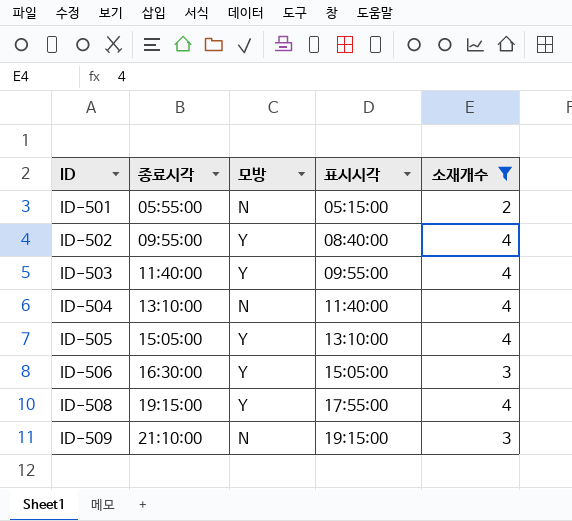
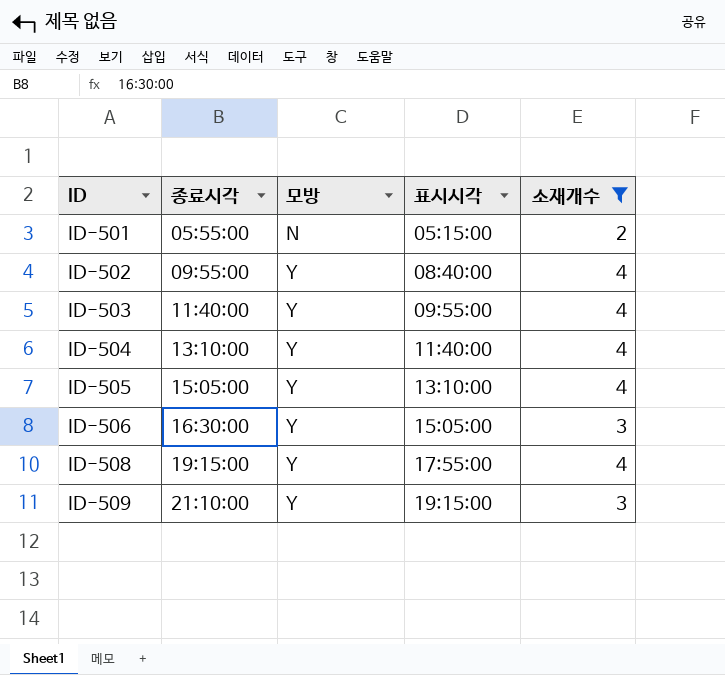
ID-504 | 모방: N -> Y
ID-509 | 모방: N -> Y

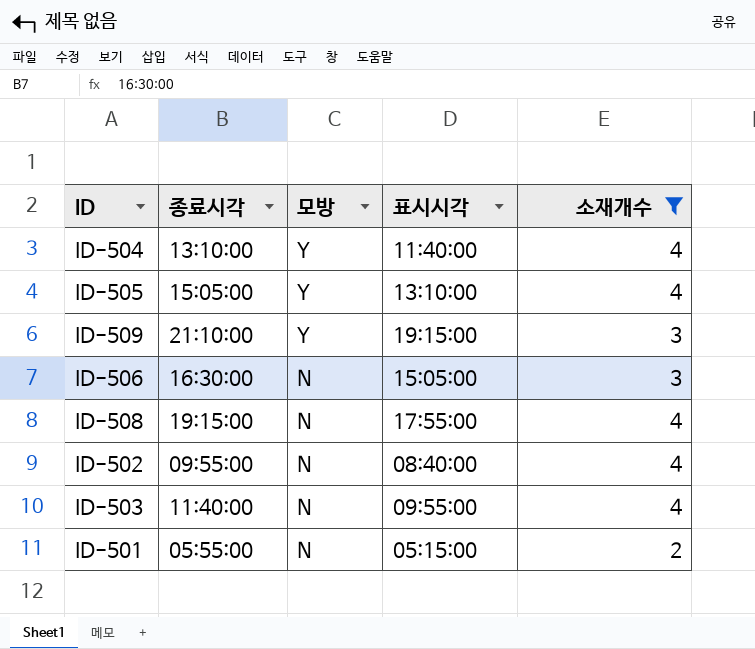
row order: ID ascending -> 모방 descending
ID-506 | 모방: Y -> N
ID-508 | 모방: Y -> N
ID-502 | 모방: Y -> N
ID-503 | 모방: Y -> N

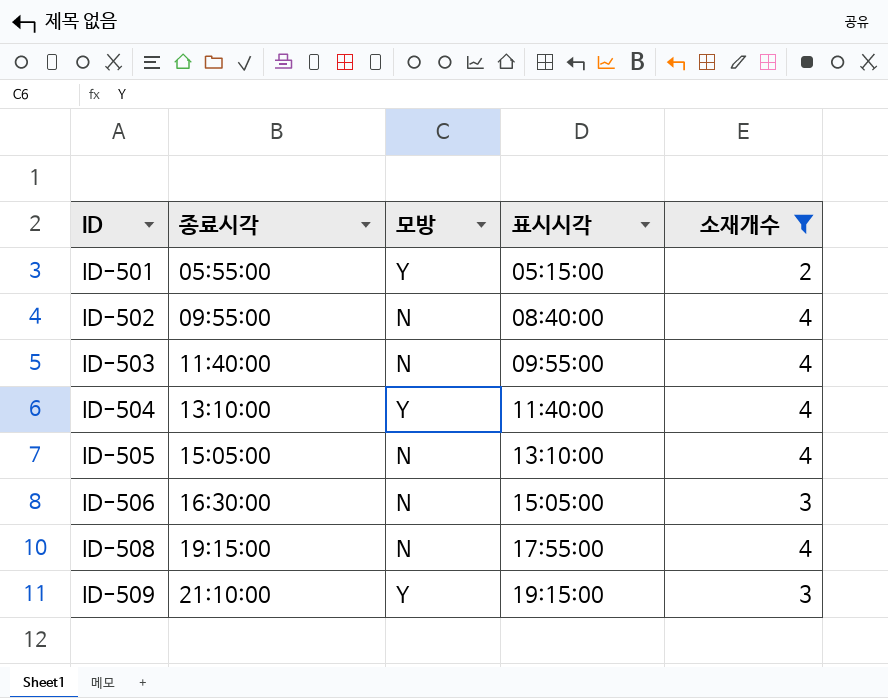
row order: 모방 descending -> ID ascending
ID-501 | 모방: N -> Y
ID-505 | 모방: Y -> N

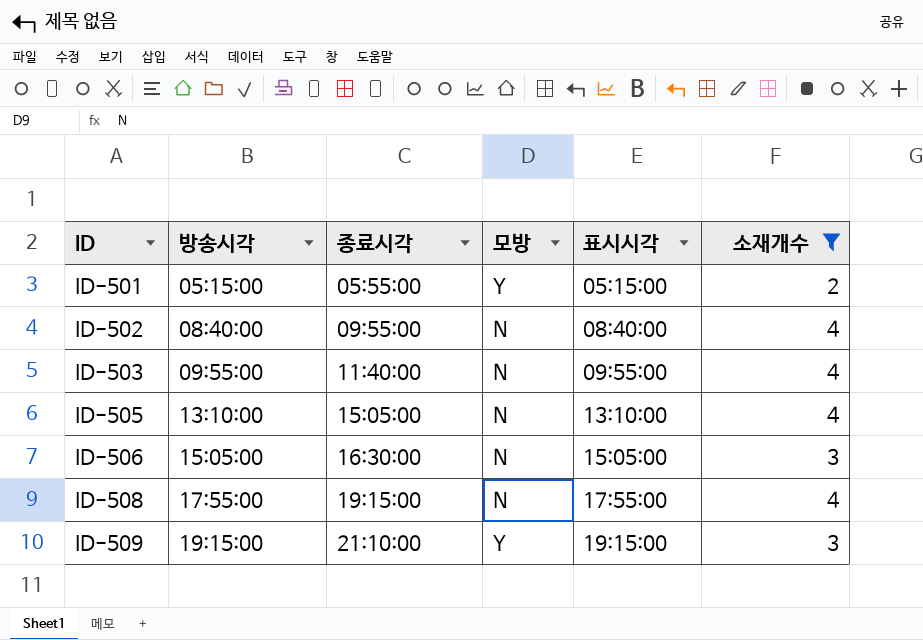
column 방송시각 | position: none -> 2
row ID-504: 13:10:00 | Y | 11:40:00 | 4 -> none

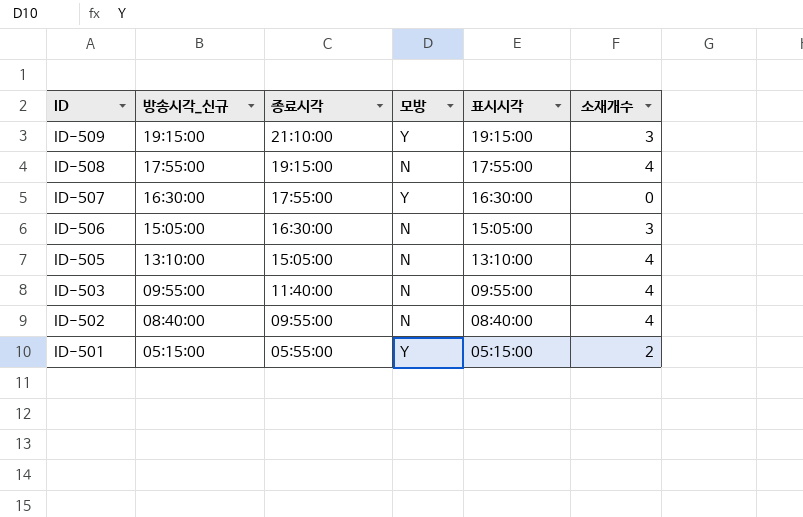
filter: 소재개수 != 0 -> none
row order: ID ascending -> ID descending
column name: 방송시각 -> 방송시각_신규

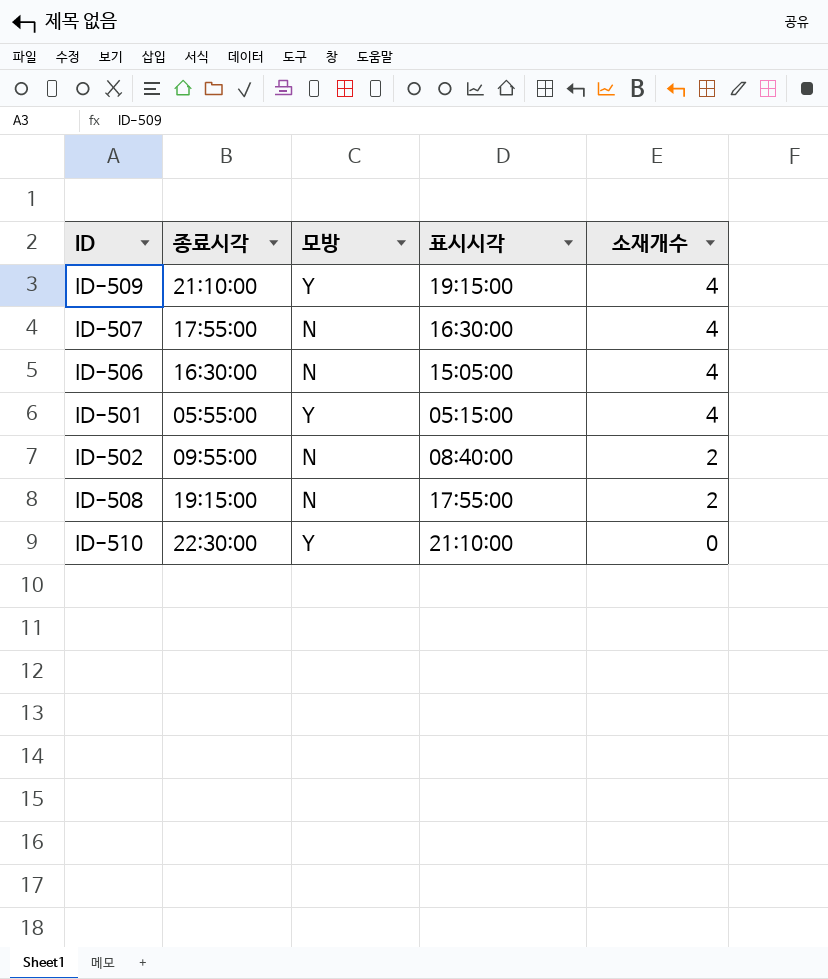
row order: ID descending -> 소재개수 descending
column 방송시각_신규 | position: 2 -> none
row ID-505: 13:10:00 | 15:05:00 | N | 13:10:00 | 4 -> none
row ID-503: 09:55:00 | 11:40:00 | N | 09:55:00 | 4 -> none
ID-509 | 소재개수: 3 -> 4
ID-507 | 모방: Y -> N
ID-507 | 소재개수: 0 -> 4
ID-506 | 소재개수: 3 -> 4
ID-501 | 소재개수: 2 -> 4
ID-502 | 소재개수: 4 -> 2
ID-508 | 소재개수: 4 -> 2
row ID-510: none -> 22:30:00 | Y | 21:10:00 | 0

